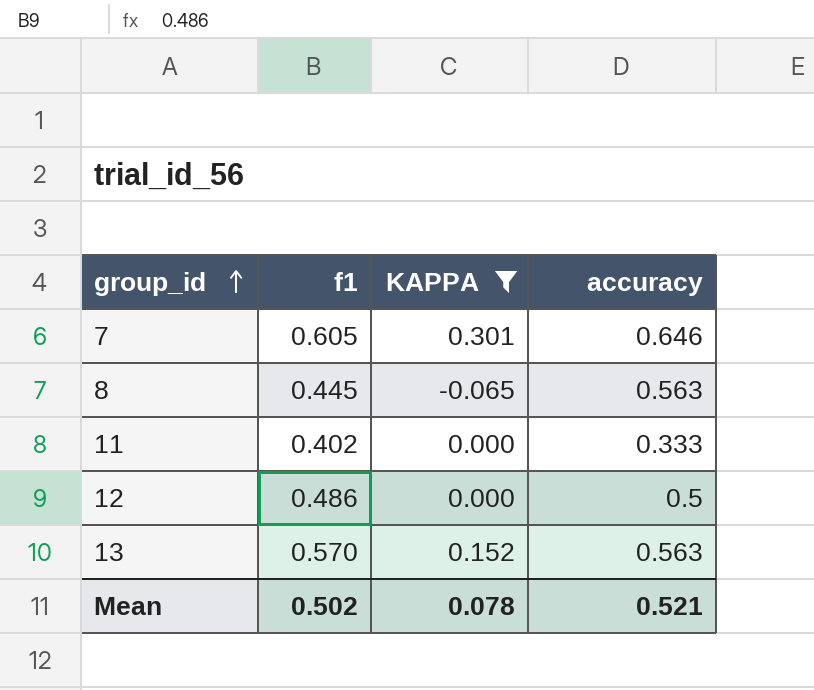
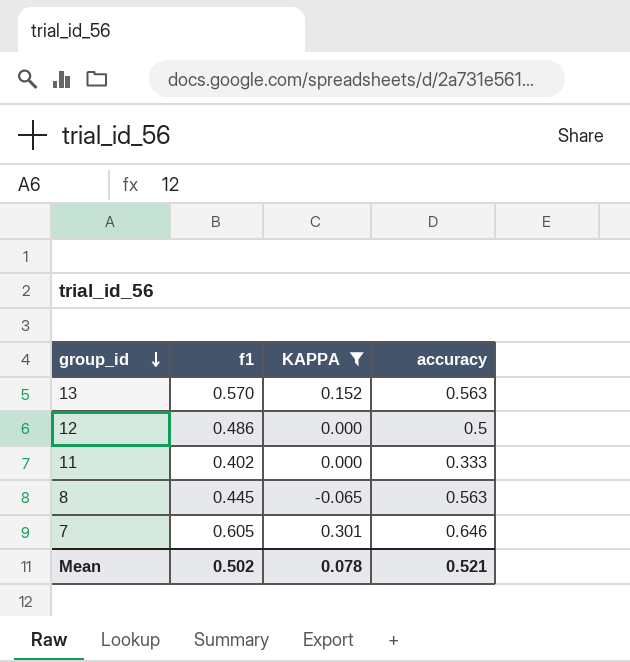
row order: group_id ascending -> group_id descending

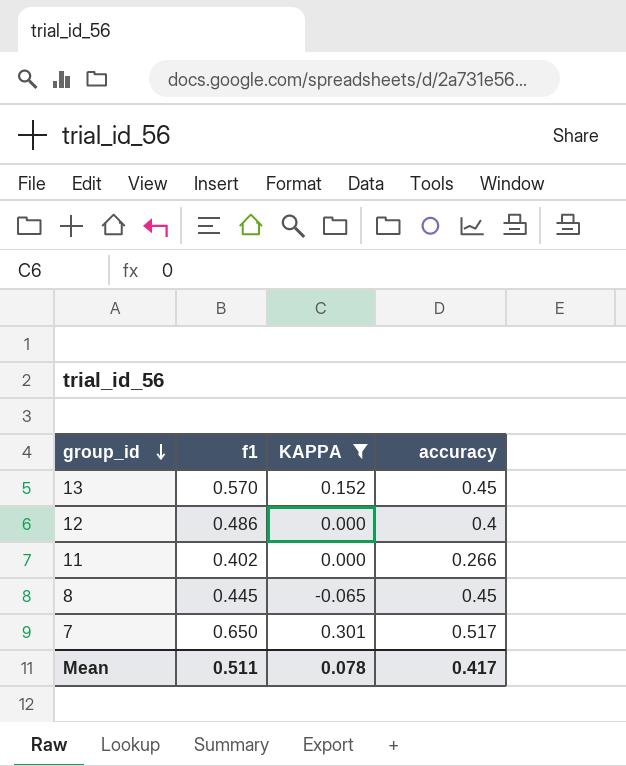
13 | accuracy: 0.563 -> 0.45
12 | accuracy: 0.5 -> 0.4
11 | accuracy: 0.333 -> 0.266
8 | accuracy: 0.563 -> 0.45
7 | f1: 0.605 -> 0.650
7 | accuracy: 0.646 -> 0.517
Mean | f1: 0.502 -> 0.511
Mean | accuracy: 0.521 -> 0.417

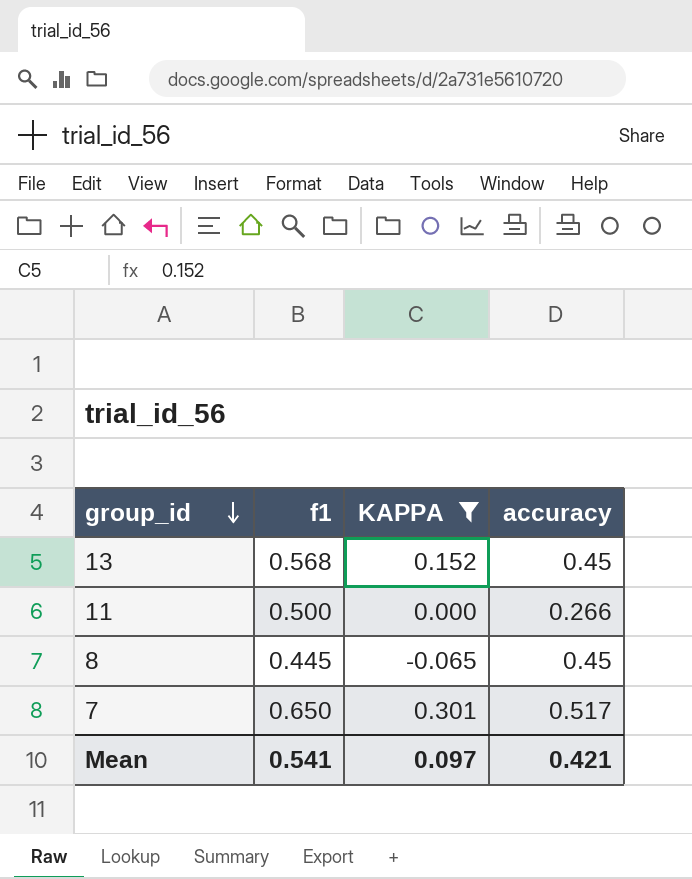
row 12: 0.486 | 0.000 | 0.4 -> none
13 | f1: 0.570 -> 0.568
11 | f1: 0.402 -> 0.500
Mean | f1: 0.511 -> 0.541
Mean | KAPPA: 0.078 -> 0.097
Mean | accuracy: 0.417 -> 0.421

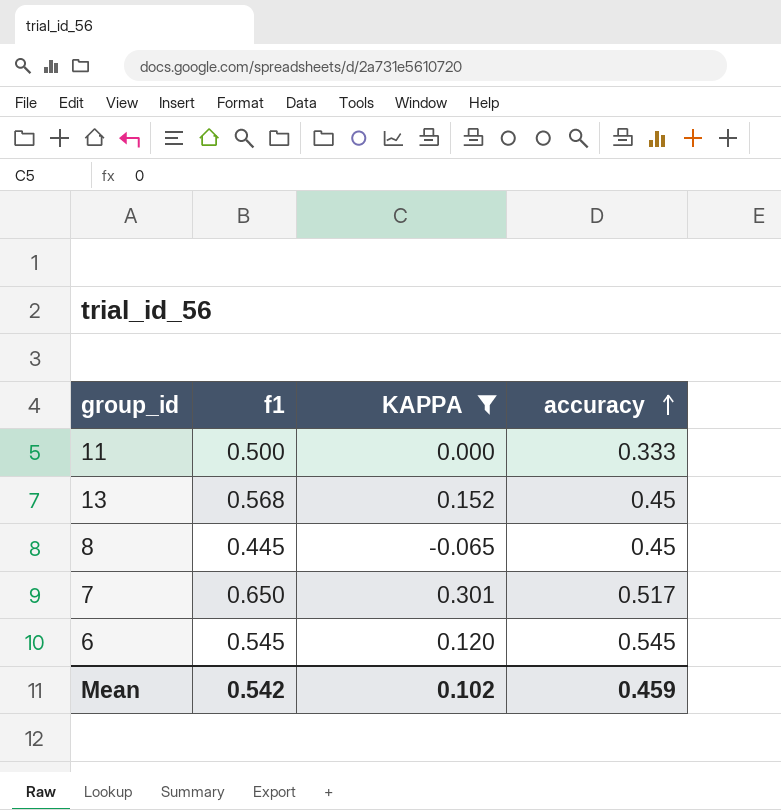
row order: group_id descending -> accuracy ascending
11 | accuracy: 0.266 -> 0.333
row 6: none -> 0.545 | 0.120 | 0.545
Mean | f1: 0.541 -> 0.542
Mean | KAPPA: 0.097 -> 0.102
Mean | accuracy: 0.421 -> 0.459

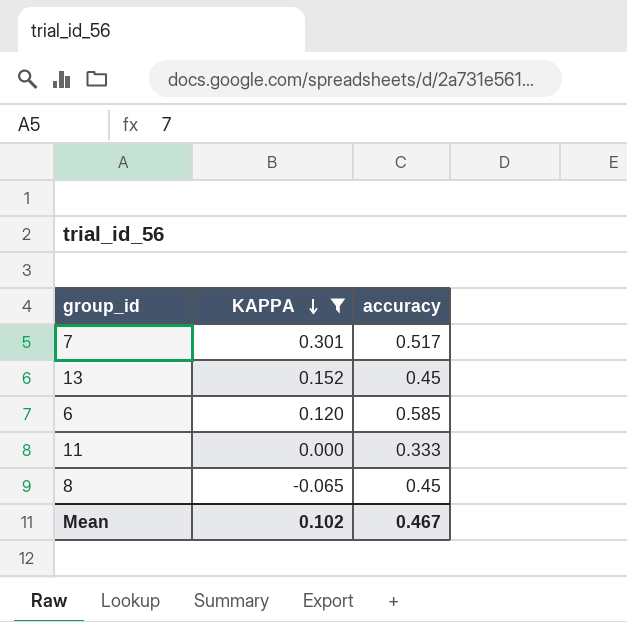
row order: accuracy ascending -> KAPPA descending
column f1 | position: 2 -> none
6 | accuracy: 0.545 -> 0.585
Mean | accuracy: 0.459 -> 0.467

